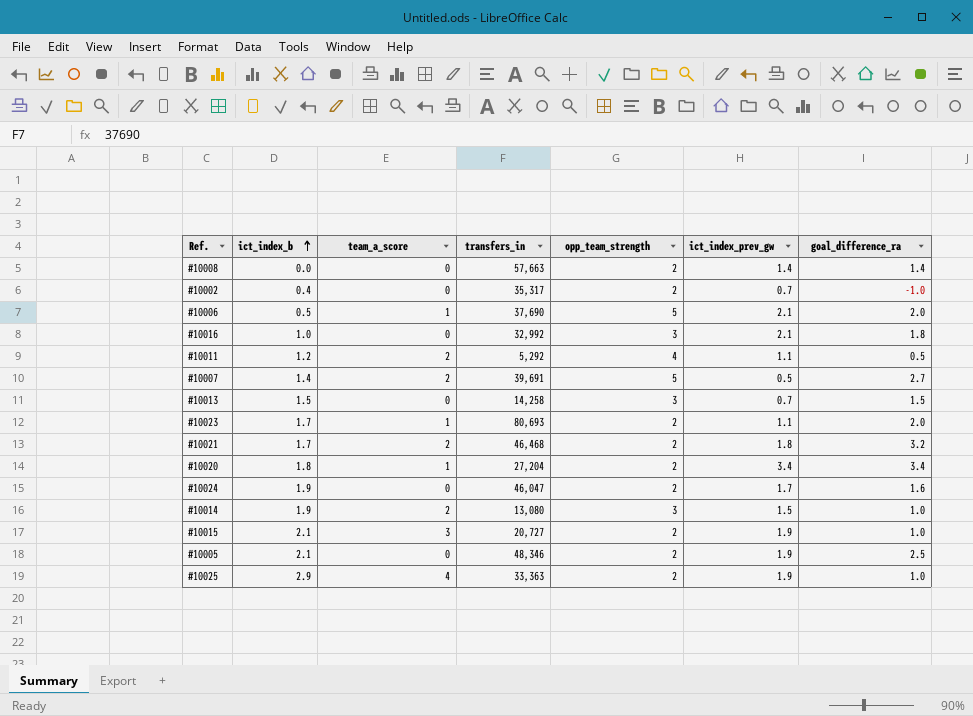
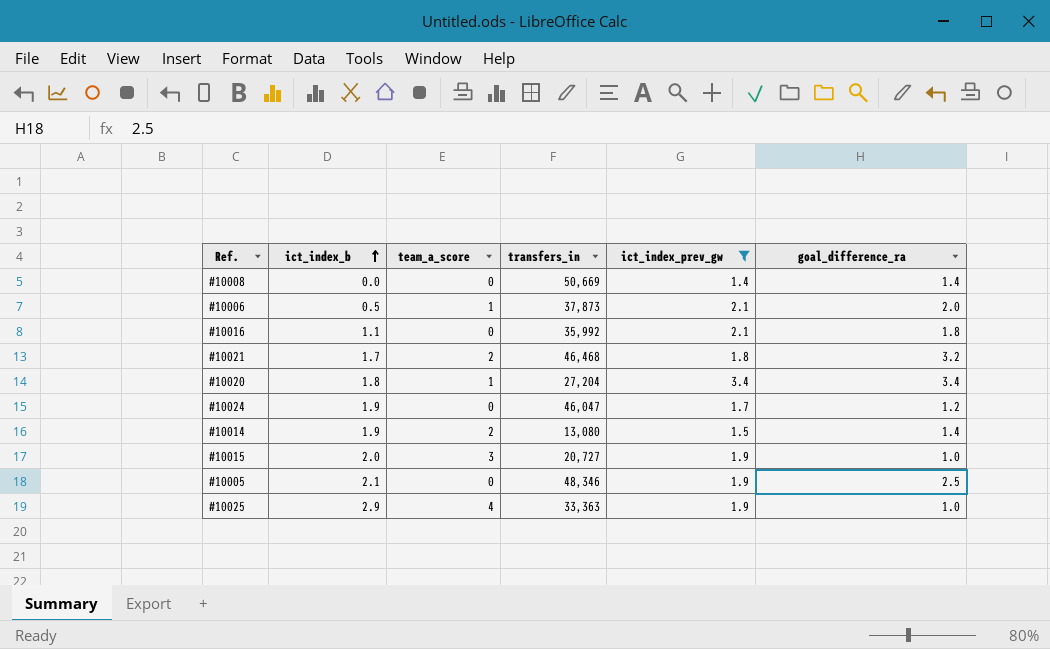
filter: none -> ict_index_prev_gw >= 1.4
column opp_team_strength | position: 5 -> none
#10008 | transfers_in: 57,663 -> 50,669
#10006 | transfers_in: 37,690 -> 37,873
#10016 | ict_index_b: 1.0 -> 1.1
#10016 | transfers_in: 32,992 -> 35,992
#10024 | goal_difference_ra: 1.6 -> 1.2
#10014 | goal_difference_ra: 1.0 -> 1.4
#10015 | ict_index_b: 2.1 -> 2.0

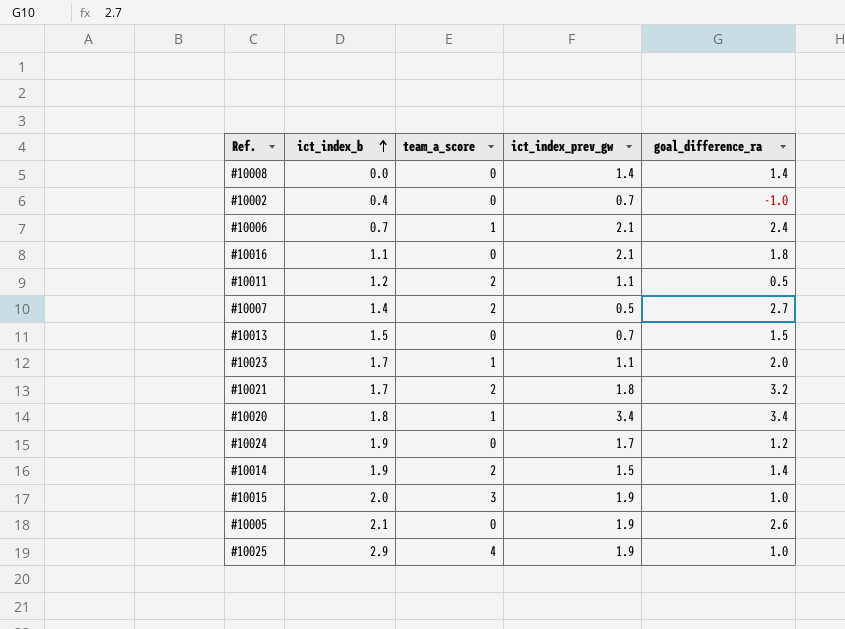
filter: ict_index_prev_gw >= 1.4 -> none
column transfers_in | position: 4 -> none
#10006 | ict_index_b: 0.5 -> 0.7
#10006 | goal_difference_ra: 2.0 -> 2.4
#10005 | goal_difference_ra: 2.5 -> 2.6

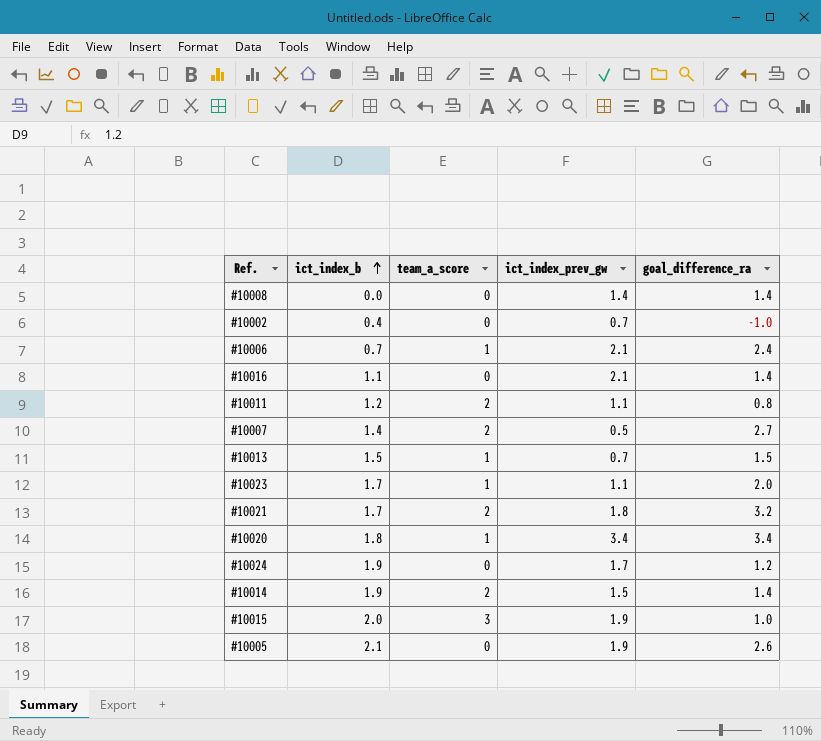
row #10025: 2.9 | 4 | 1.9 | 1.0 -> none
#10016 | goal_difference_ra: 1.8 -> 1.4
#10011 | goal_difference_ra: 0.5 -> 0.8
#10013 | team_a_score: 0 -> 1

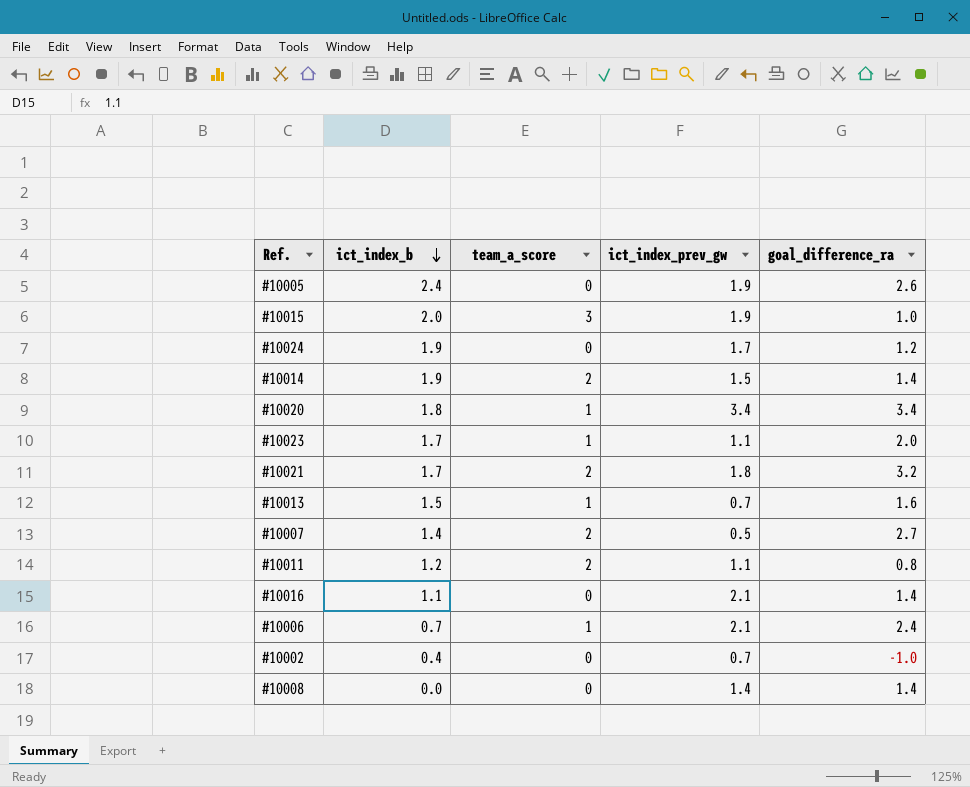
row order: ict_index_b ascending -> ict_index_b descending
#10005 | ict_index_b: 2.1 -> 2.4
#10013 | goal_difference_ra: 1.5 -> 1.6

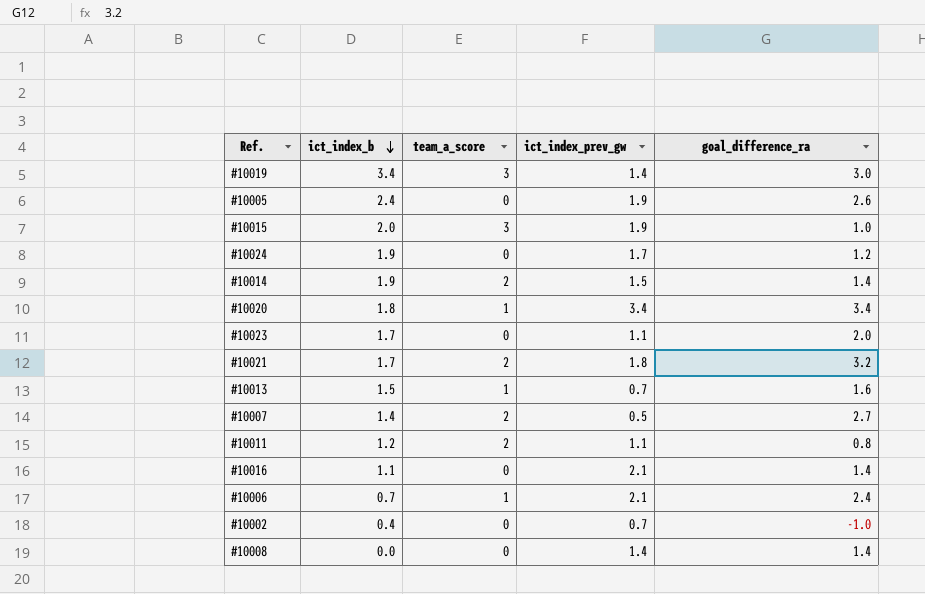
row #10019: none -> 3.4 | 3 | 1.4 | 3.0
#10023 | team_a_score: 1 -> 0

